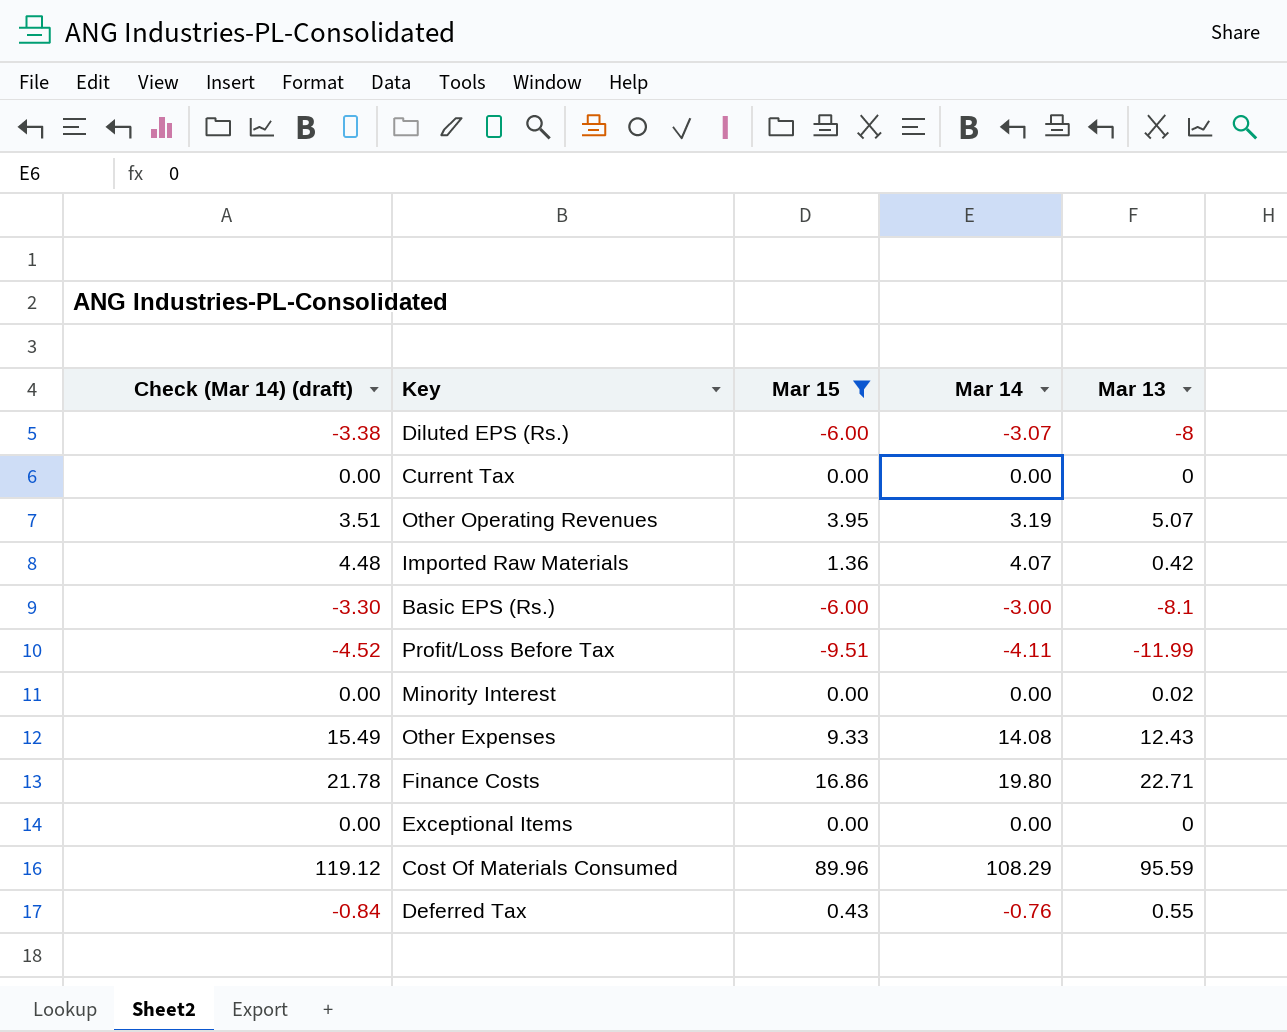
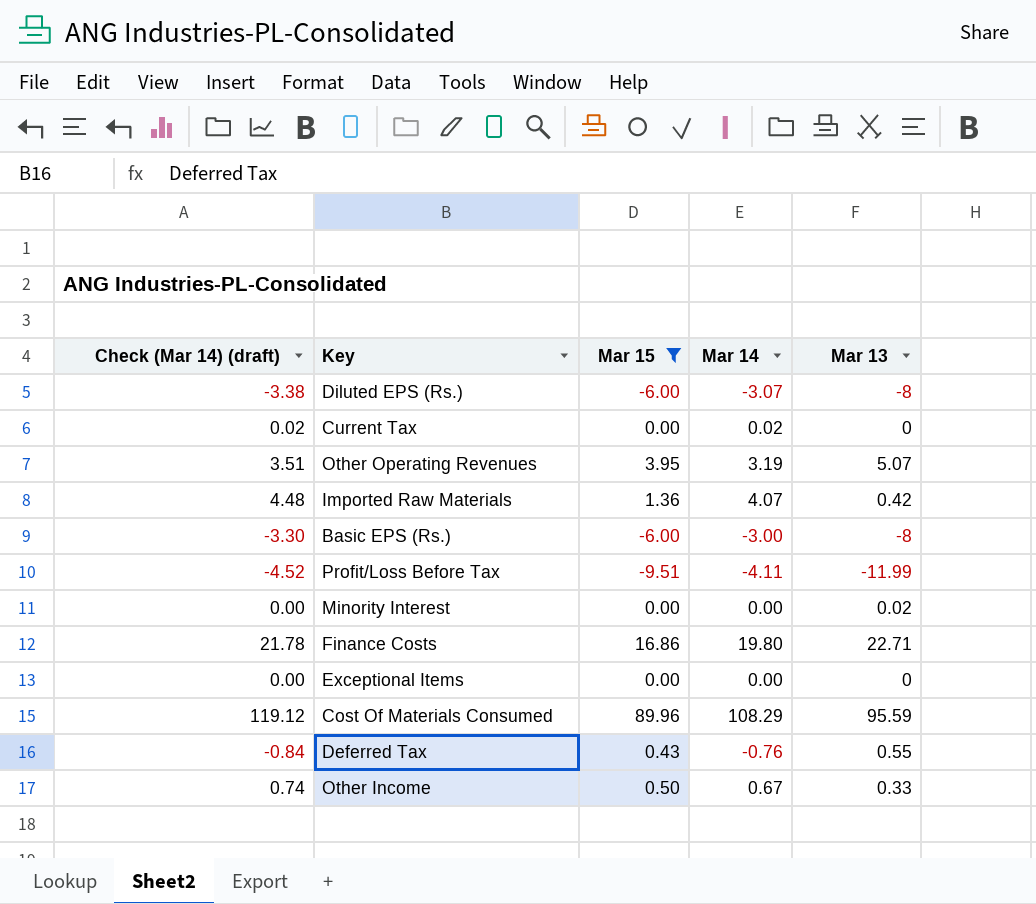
row Other Expenses: 15.49 | 9.33 | 14.08 | 12.43 -> none
Current Tax | Check (Mar 14) (draft): 0.00 -> 0.02
Current Tax | Mar 14: 0.00 -> 0.02
Basic EPS (Rs.) | Mar 13: -8.1 -> -8
row Other Income: none -> 0.74 | 0.50 | 0.67 | 0.33

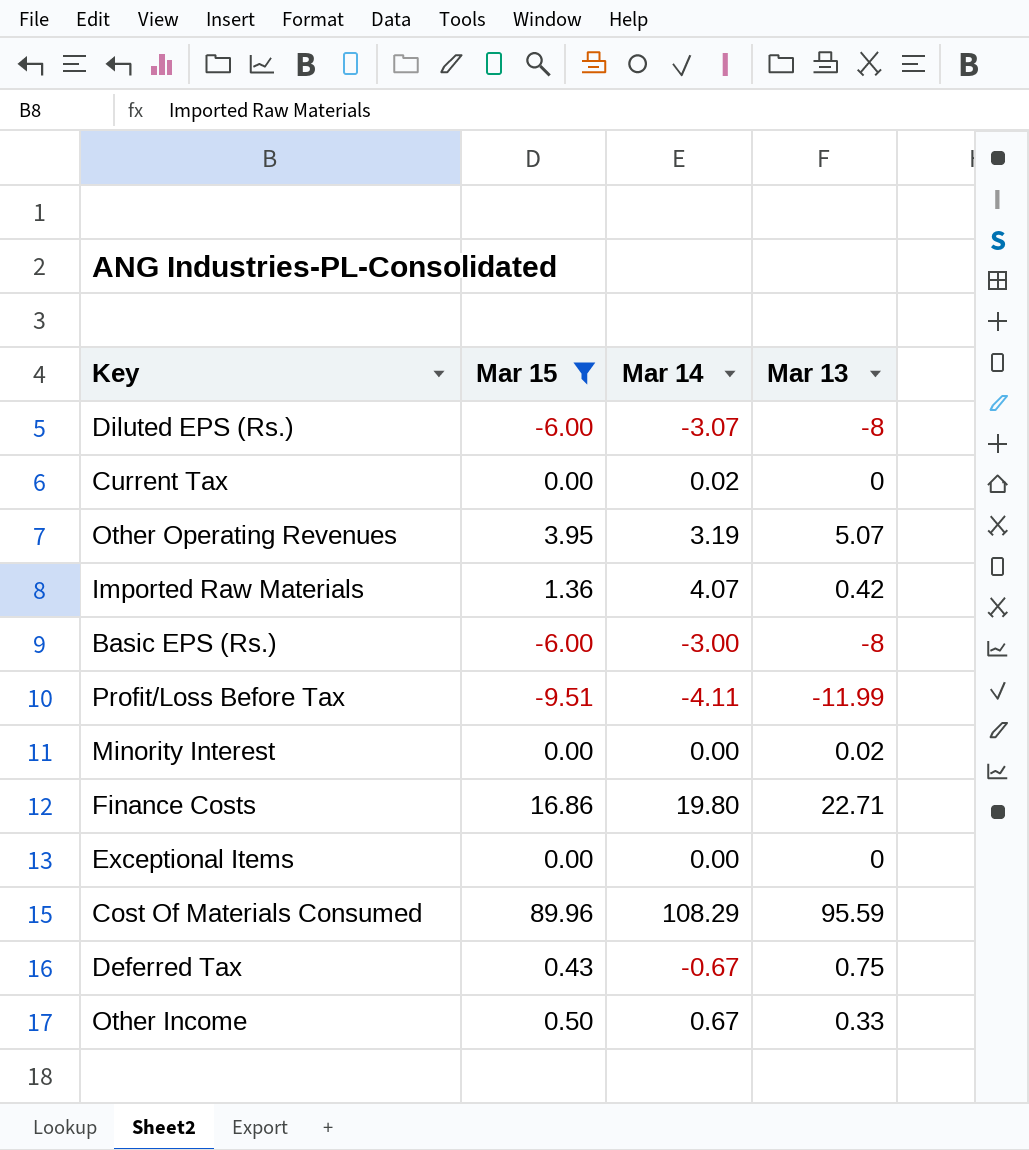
column Check (Mar 14) (draft) | formula: [Mar 14] * 1.1 -> none
Deferred Tax | Mar 14: -0.76 -> -0.67
Deferred Tax | Mar 13: 0.55 -> 0.75

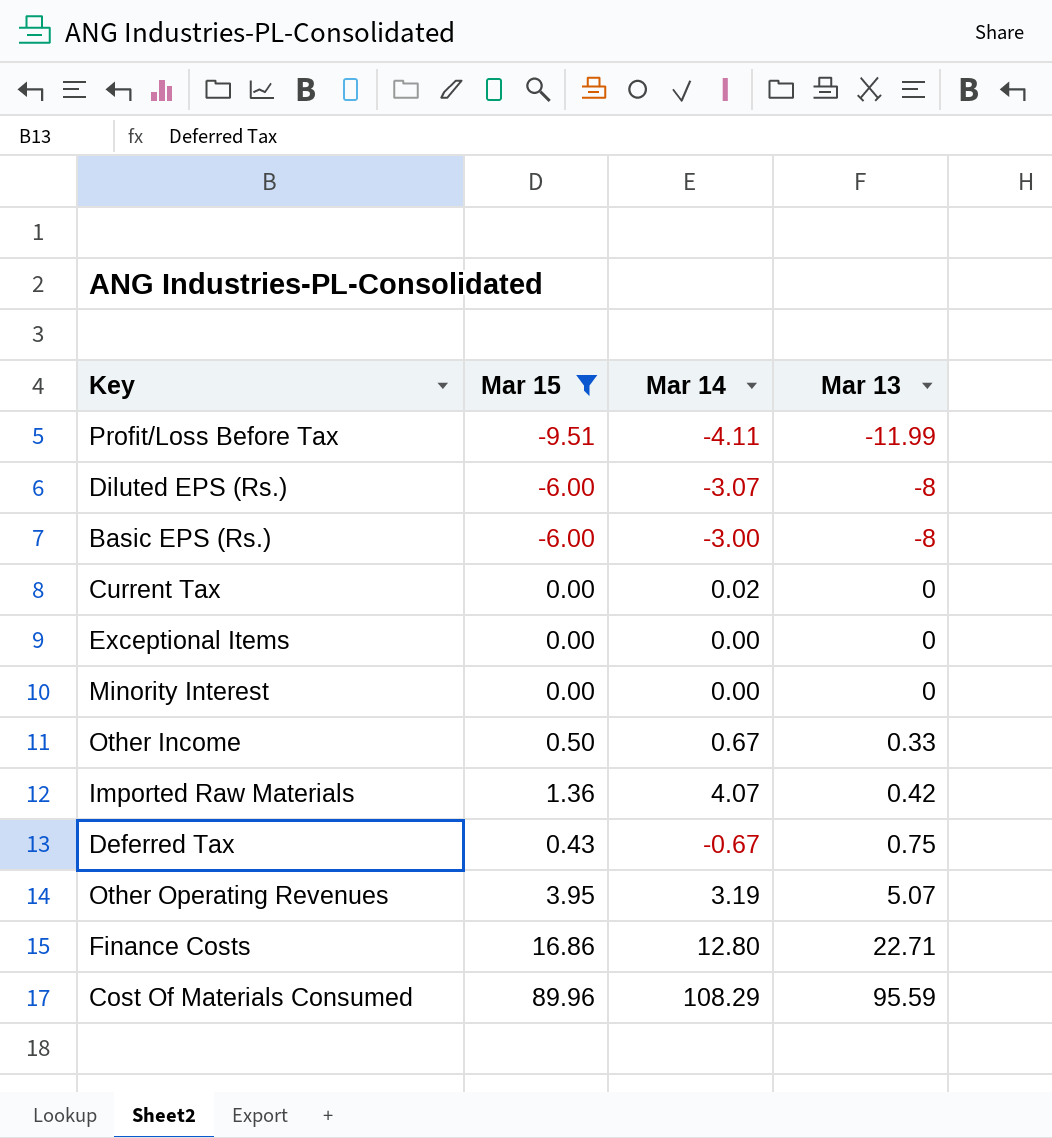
row order: none -> Mar 13 ascending
Minority Interest | Mar 13: 0.02 -> 0
Finance Costs | Mar 14: 19.80 -> 12.80

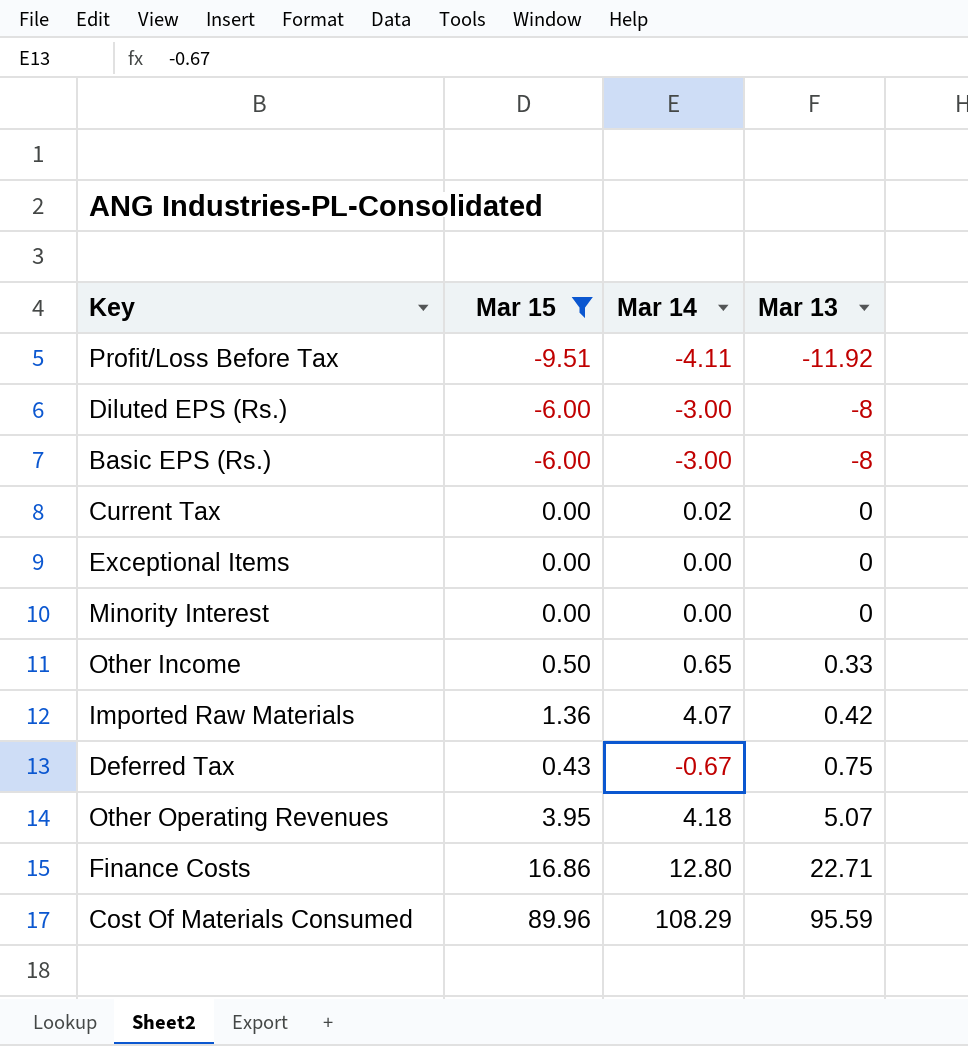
Profit/Loss Before Tax | Mar 13: -11.99 -> -11.92
Diluted EPS (Rs.) | Mar 14: -3.07 -> -3.00
Other Income | Mar 14: 0.67 -> 0.65
Other Operating Revenues | Mar 14: 3.19 -> 4.18

